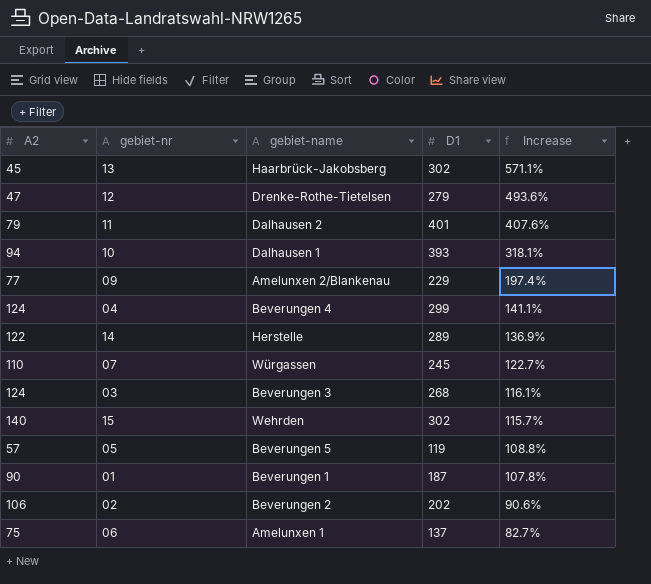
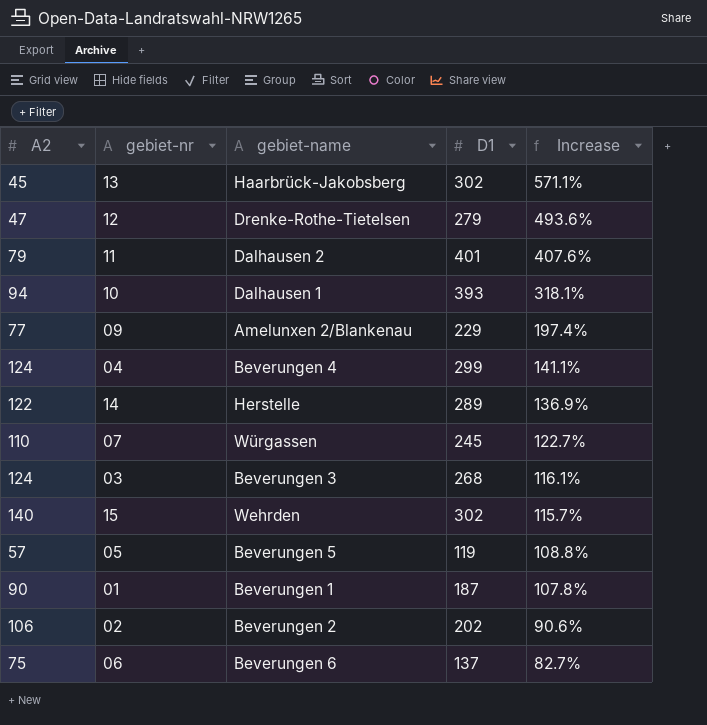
06 | gebiet-name: Amelunxen 1 -> Beverungen 6

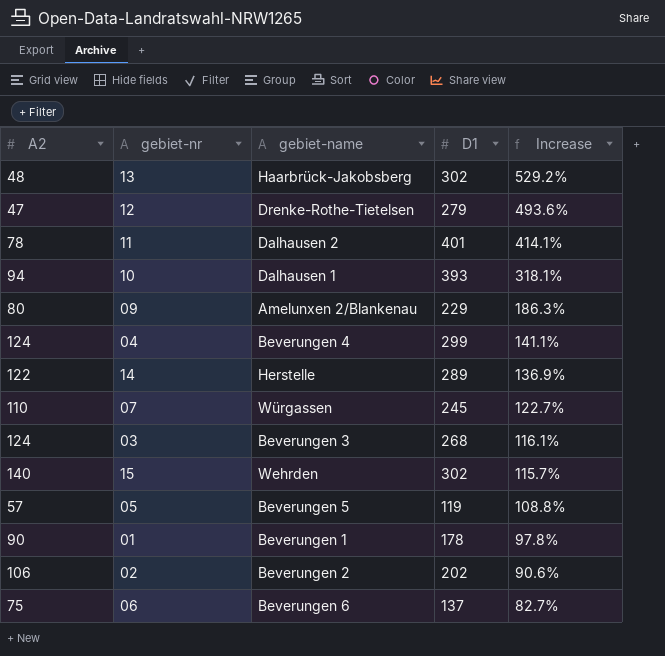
13 | A2: 45 -> 48
13 | Increase: 571.1% -> 529.2%
11 | A2: 79 -> 78
11 | Increase: 407.6% -> 414.1%
09 | A2: 77 -> 80
09 | Increase: 197.4% -> 186.3%
01 | D1: 187 -> 178
01 | Increase: 107.8% -> 97.8%

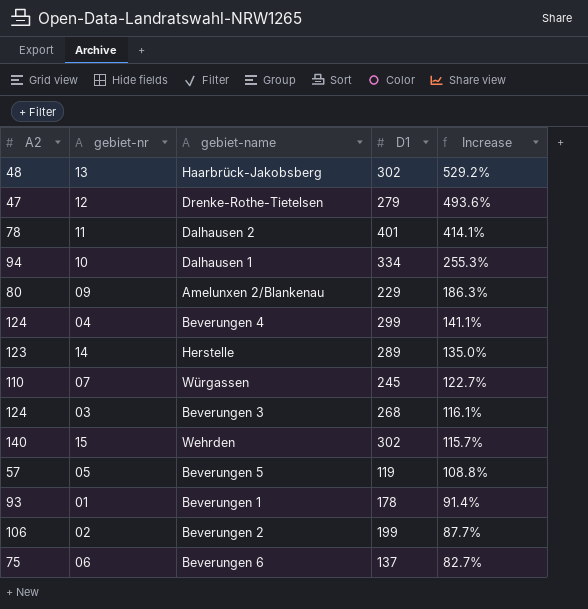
10 | D1: 393 -> 334
10 | Increase: 318.1% -> 255.3%
14 | A2: 122 -> 123
14 | Increase: 136.9% -> 135.0%
01 | A2: 90 -> 93
01 | Increase: 97.8% -> 91.4%
02 | D1: 202 -> 199
02 | Increase: 90.6% -> 87.7%

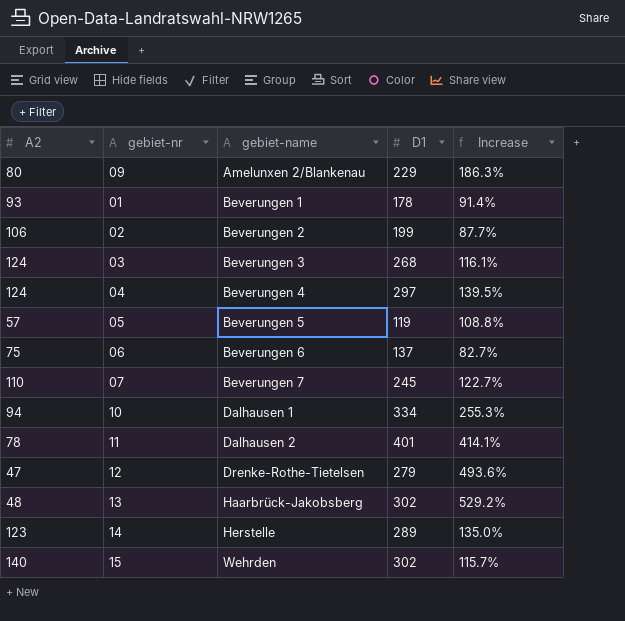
row order: Increase descending -> gebiet-name ascending
04 | D1: 299 -> 297
04 | Increase: 141.1% -> 139.5%
07 | gebiet-name: Würgassen -> Beverungen 7

